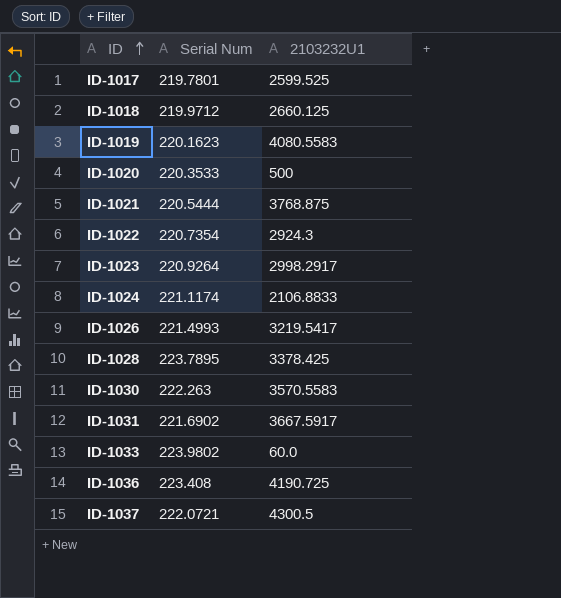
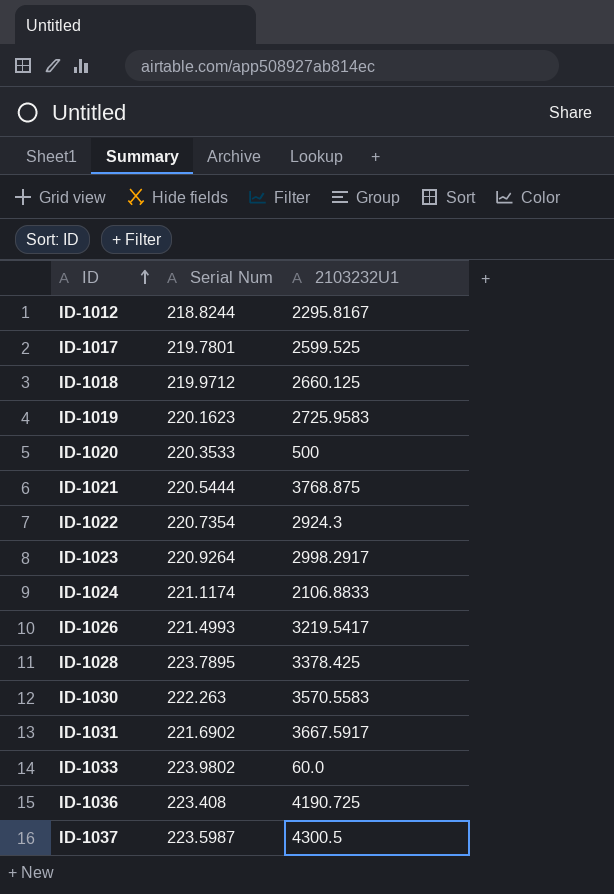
row ID-1012: none -> 218.8244 | 2295.8167
ID-1019 | 2103232U1: 4080.5583 -> 2725.9583
ID-1037 | Serial Num: 222.0721 -> 223.5987

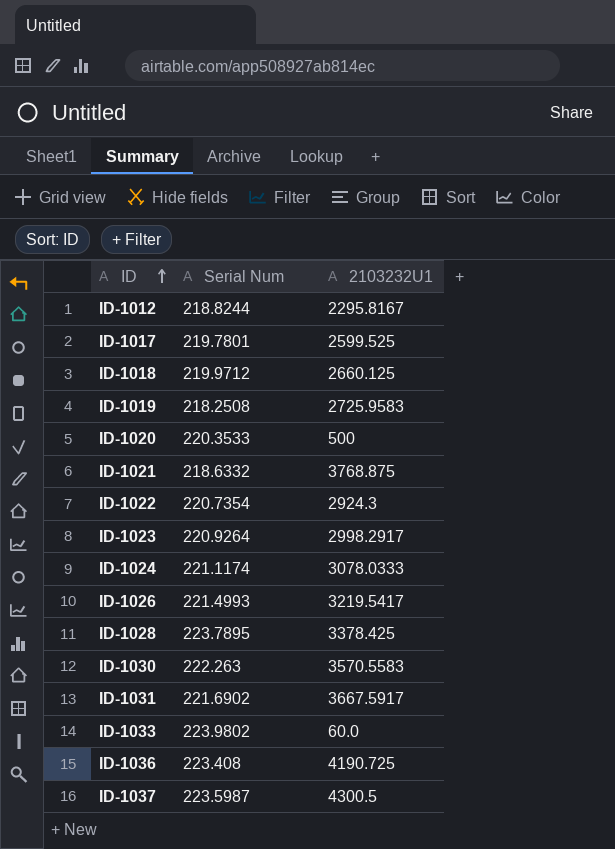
ID-1019 | Serial Num: 220.1623 -> 218.2508
ID-1021 | Serial Num: 220.5444 -> 218.6332
ID-1024 | 2103232U1: 2106.8833 -> 3078.0333

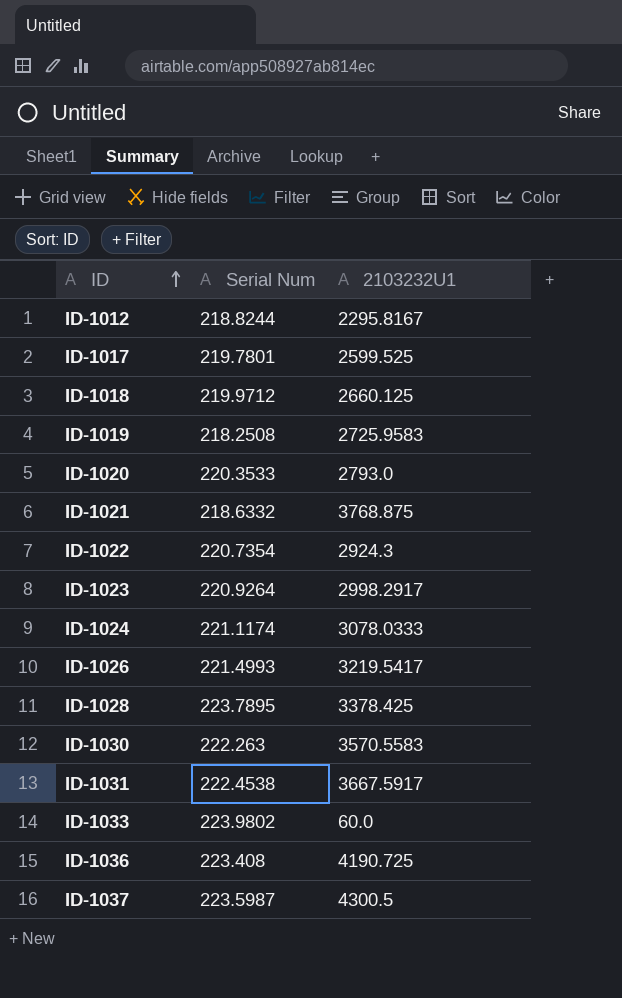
ID-1020 | 2103232U1: 500 -> 2793.0
ID-1031 | Serial Num: 221.6902 -> 222.4538

